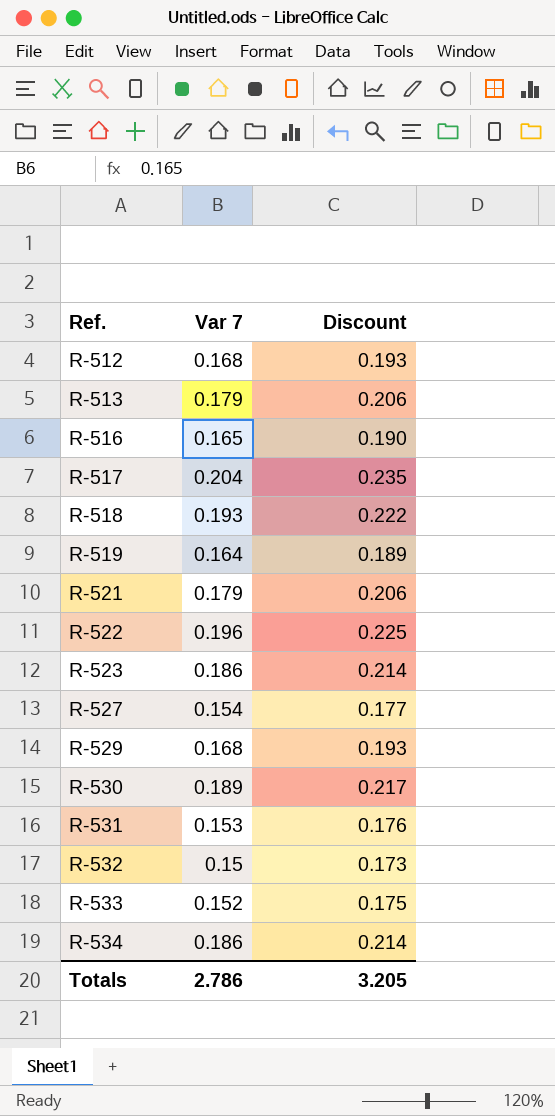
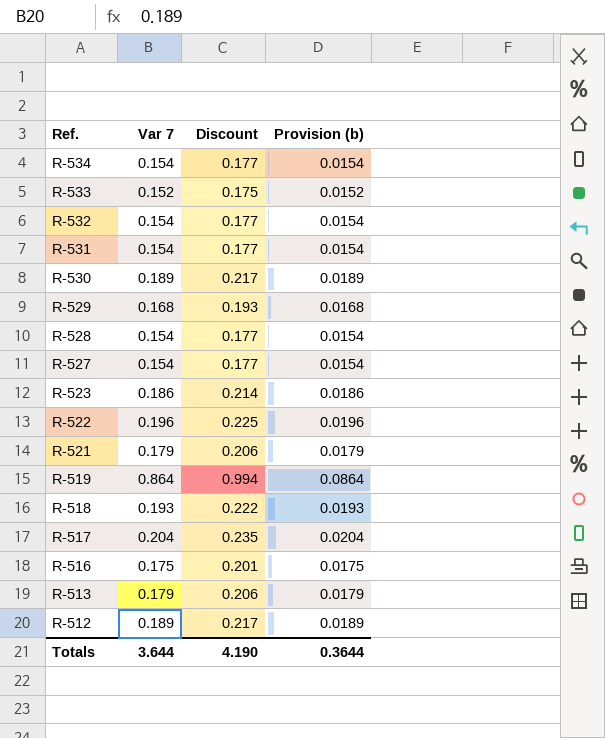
row order: Ref. ascending -> Ref. descending
column Provision (b) | formula: none -> [Var 7] * 0.1
R-534 | Var 7: 0.186 -> 0.154
R-534 | Discount: 0.214 -> 0.177
R-532 | Var 7: 0.15 -> 0.154
R-532 | Discount: 0.173 -> 0.177
R-531 | Var 7: 0.153 -> 0.154
R-531 | Discount: 0.176 -> 0.177
row R-528: none -> 0.154 | 0.177 | 0.0154
R-519 | Var 7: 0.164 -> 0.864
R-519 | Discount: 0.189 -> 0.994
R-516 | Var 7: 0.165 -> 0.175
R-516 | Discount: 0.190 -> 0.201
R-512 | Var 7: 0.168 -> 0.189
R-512 | Discount: 0.193 -> 0.217
Totals | Var 7: 2.786 -> 3.644
Totals | Discount: 3.205 -> 4.190

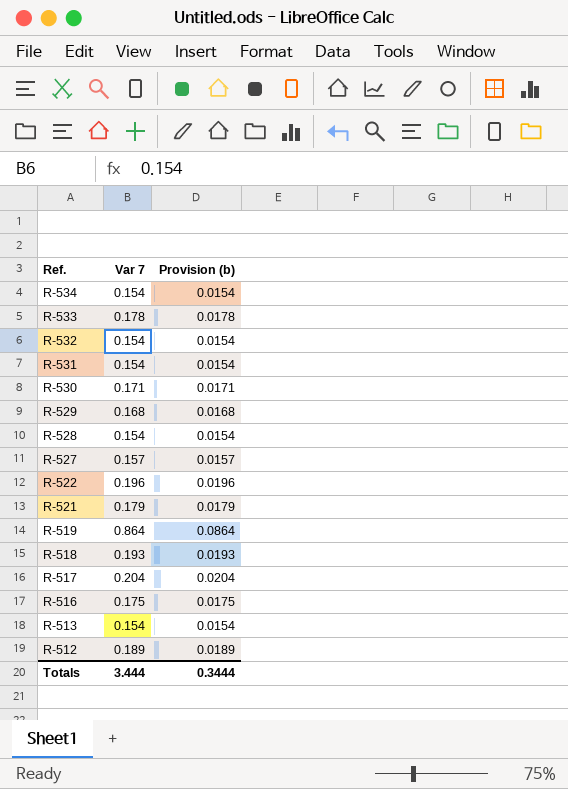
column Discount | formula: [Var 7] * 1.15 -> none
row R-523: 0.186 | 0.214 | 0.0186 -> none
R-533 | Var 7: 0.152 -> 0.178
R-533 | Provision (b): 0.0152 -> 0.0178
R-530 | Var 7: 0.189 -> 0.171
R-530 | Provision (b): 0.0189 -> 0.0171
R-527 | Var 7: 0.154 -> 0.157
R-527 | Provision (b): 0.0154 -> 0.0157
R-513 | Var 7: 0.179 -> 0.154
R-513 | Provision (b): 0.0179 -> 0.0154
Totals | Var 7: 3.644 -> 3.444
Totals | Provision (b): 0.3644 -> 0.3444

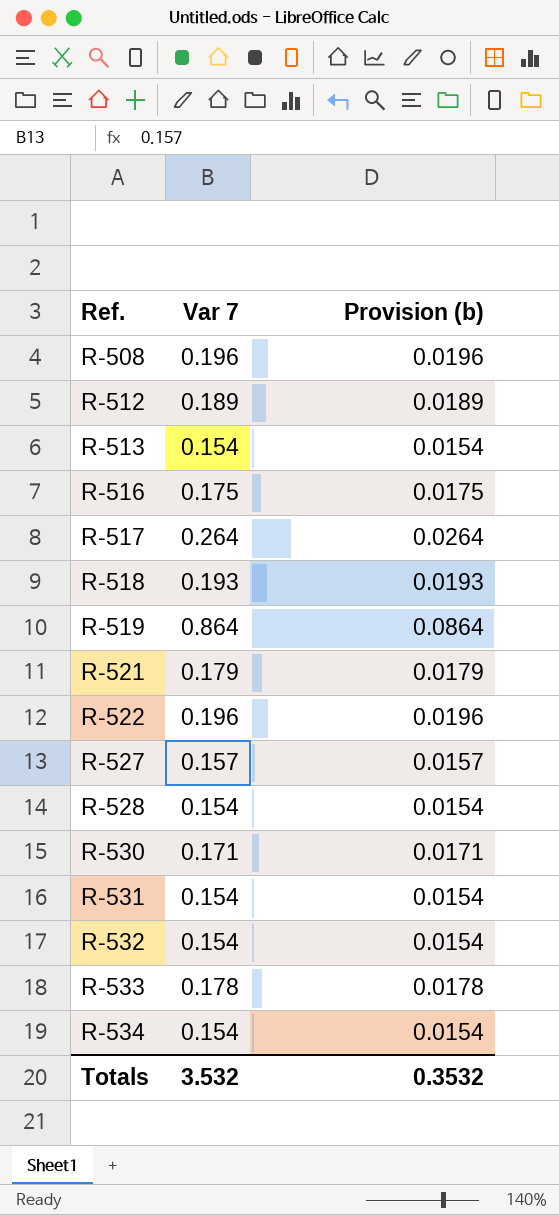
row order: Ref. descending -> Ref. ascending
row R-529: 0.168 | 0.0168 -> none
row R-508: none -> 0.196 | 0.0196
R-517 | Var 7: 0.204 -> 0.264
R-517 | Provision (b): 0.0204 -> 0.0264
Totals | Var 7: 3.444 -> 3.532
Totals | Provision (b): 0.3444 -> 0.3532

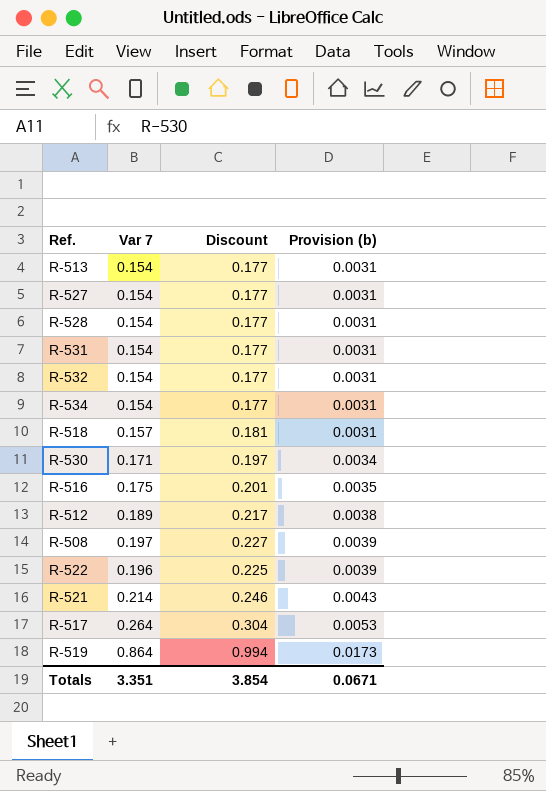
row order: Ref. ascending -> Provision (b) ascending
column Discount | formula: none -> [Var 7] * 1.15
column Provision (b) | formula: [Var 7] * 0.1 -> [Var 7] * 0.02
row R-533: 0.178 | 0.0178 -> none
R-527 | Var 7: 0.157 -> 0.154
R-518 | Var 7: 0.193 -> 0.157
R-508 | Var 7: 0.196 -> 0.197
R-521 | Var 7: 0.179 -> 0.214
Totals | Var 7: 3.532 -> 3.351
Totals | Provision (b): 0.3532 -> 0.0671

